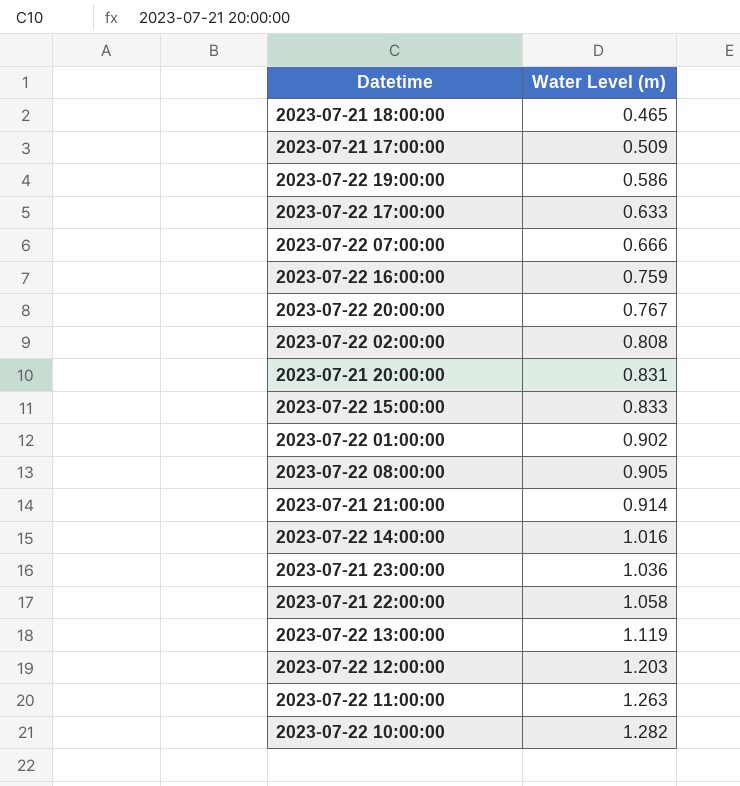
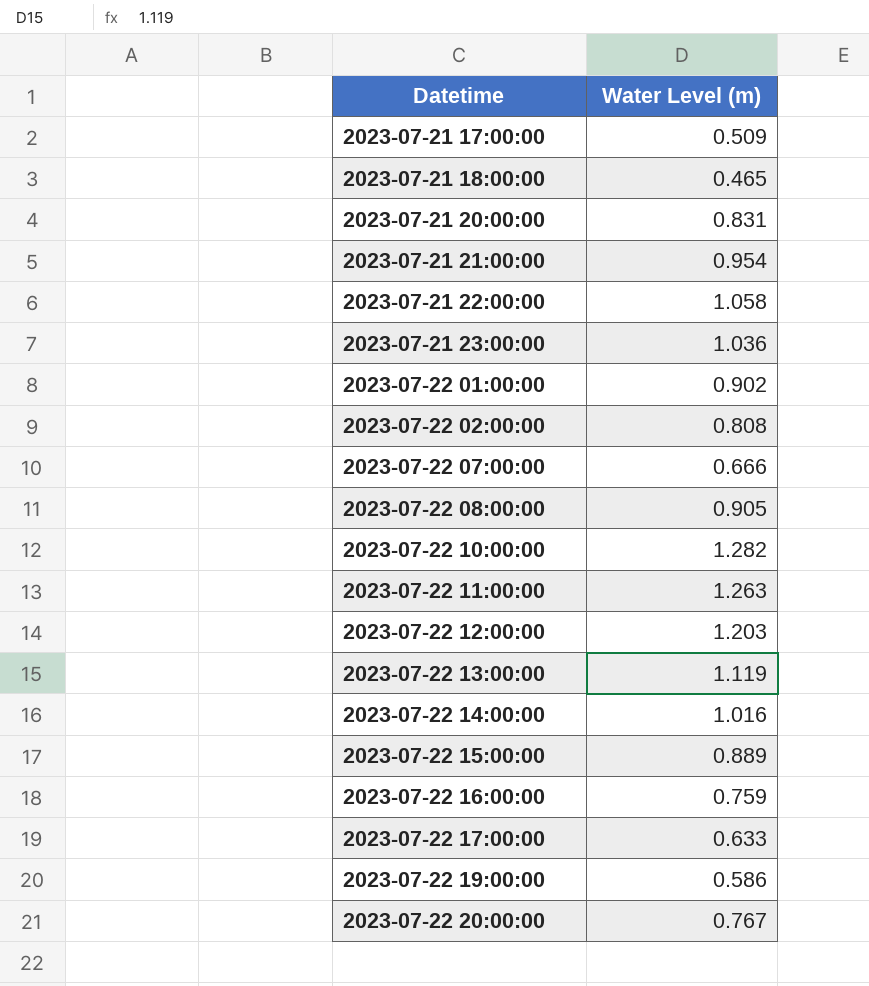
row order: Water Level (m) ascending -> Datetime ascending
2023-07-21 21:00:00 | Water Level (m): 0.914 -> 0.954
2023-07-22 15:00:00 | Water Level (m): 0.833 -> 0.889

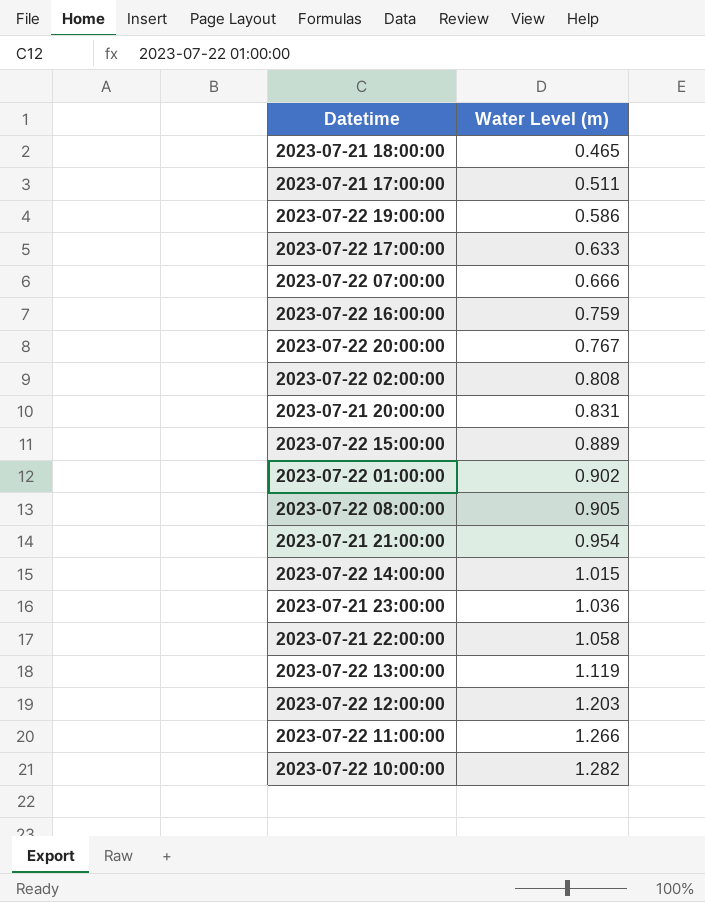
row order: Datetime ascending -> Water Level (m) ascending
2023-07-21 17:00:00 | Water Level (m): 0.509 -> 0.511
2023-07-22 14:00:00 | Water Level (m): 1.016 -> 1.015
2023-07-22 11:00:00 | Water Level (m): 1.263 -> 1.266

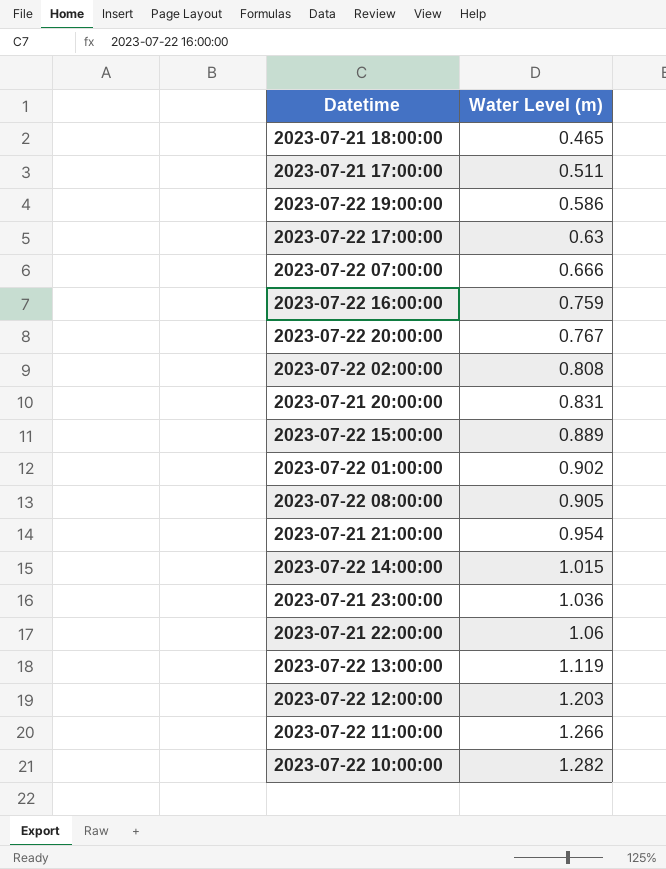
2023-07-22 17:00:00 | Water Level (m): 0.633 -> 0.63
2023-07-21 22:00:00 | Water Level (m): 1.058 -> 1.06

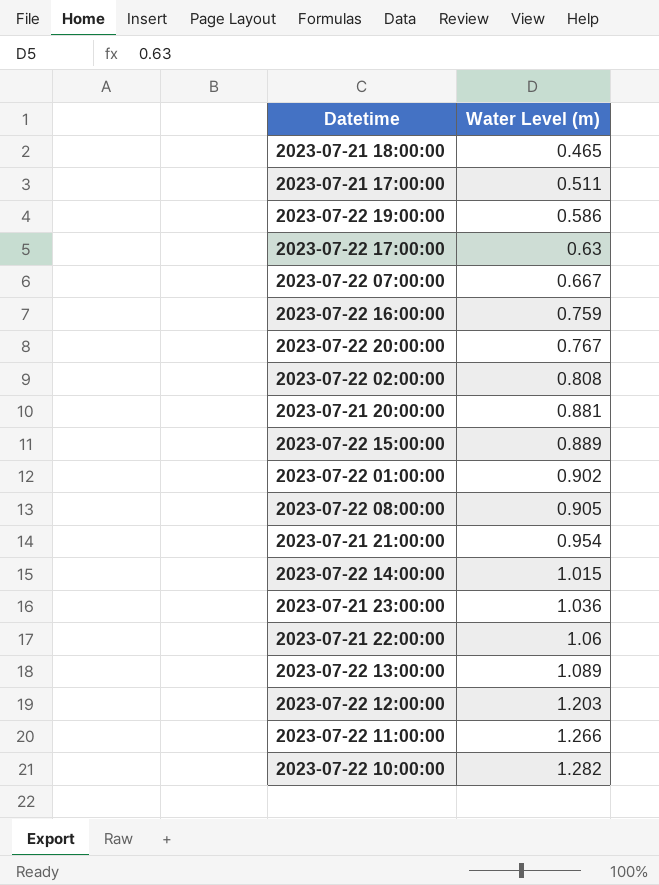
2023-07-22 07:00:00 | Water Level (m): 0.666 -> 0.667
2023-07-21 20:00:00 | Water Level (m): 0.831 -> 0.881
2023-07-22 13:00:00 | Water Level (m): 1.119 -> 1.089

